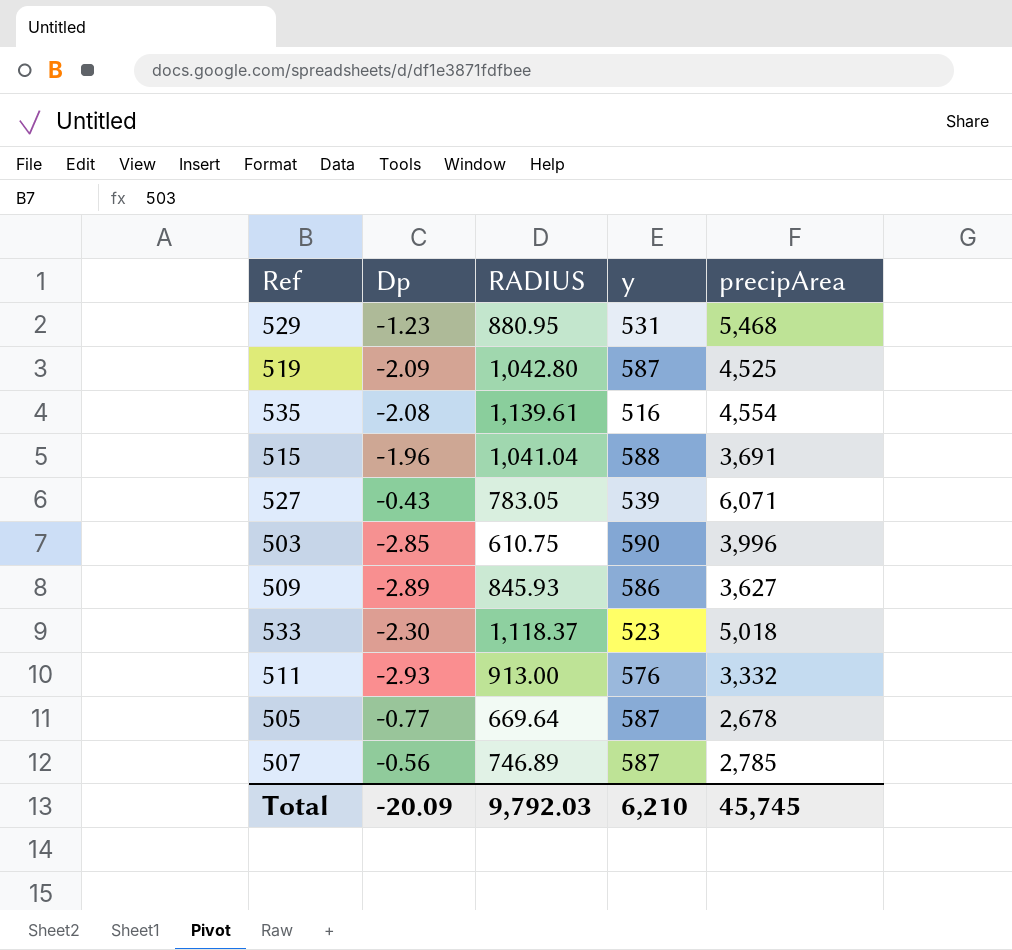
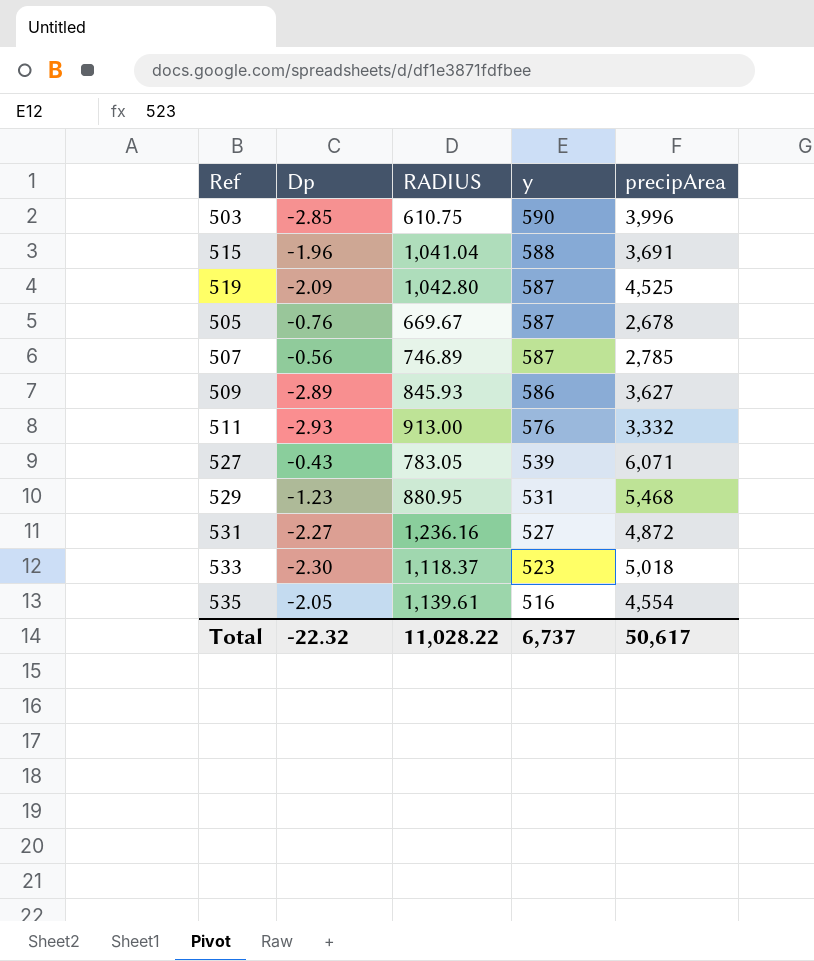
row order: none -> y descending
505 | Dp: -0.77 -> -0.76
505 | RADIUS: 669.64 -> 669.67
row 531: none -> -2.27 | 1,236.16 | 527 | 4,872
535 | Dp: -2.08 -> -2.05
Total | Dp: -20.09 -> -22.32
Total | RADIUS: 9,792.03 -> 11,028.22
Total | y: 6,210 -> 6,737
Total | precipArea: 45,745 -> 50,617

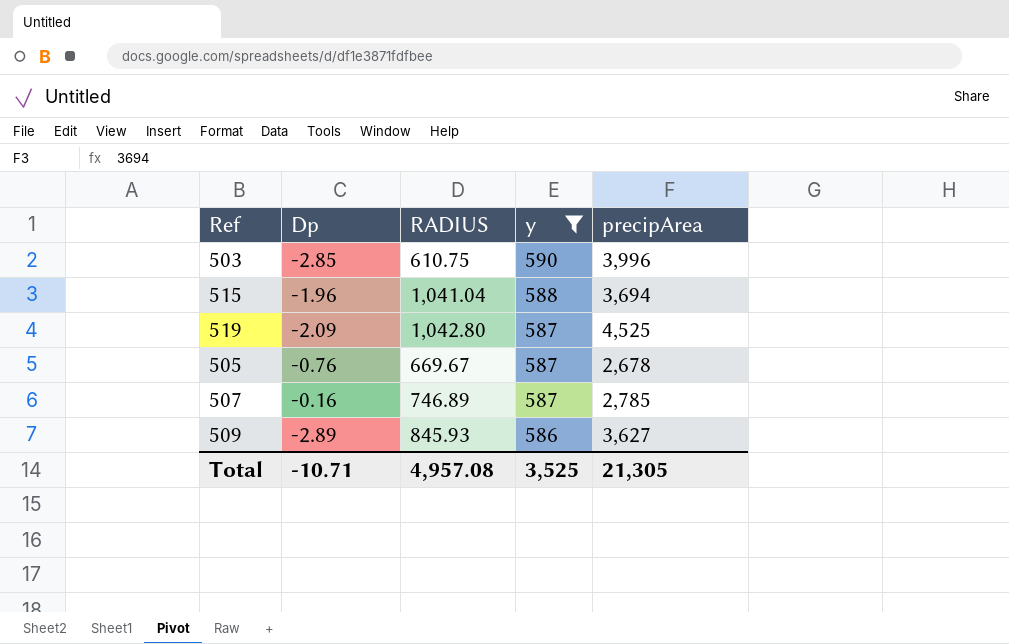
filter: none -> y >= 586
515 | precipArea: 3,691 -> 3,694
507 | Dp: -0.56 -> -0.16
Total | Dp: -22.32 -> -10.71
Total | RADIUS: 11,028.22 -> 4,957.08
Total | y: 6,737 -> 3,525
Total | precipArea: 50,617 -> 21,305

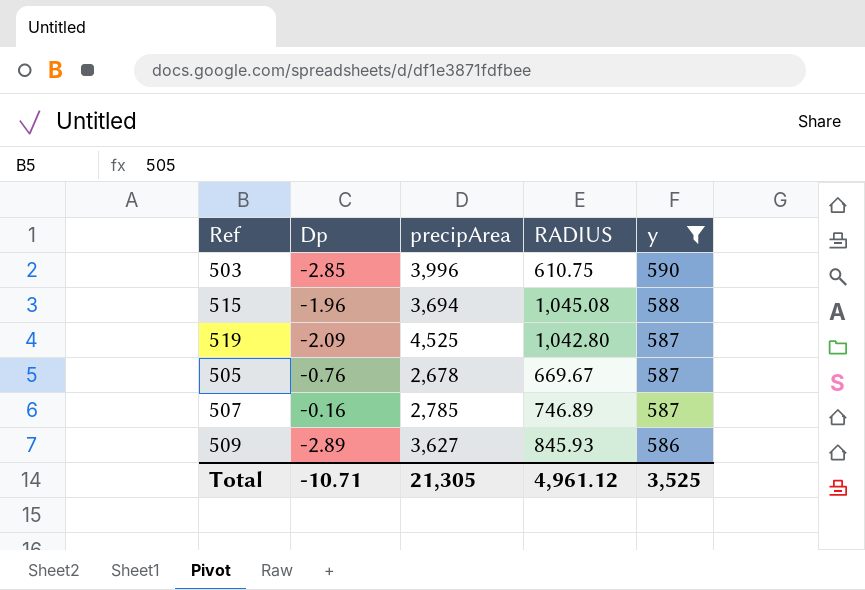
column precipArea | position: 5 -> 3
515 | RADIUS: 1,041.04 -> 1,045.08
Total | RADIUS: 4,957.08 -> 4,961.12

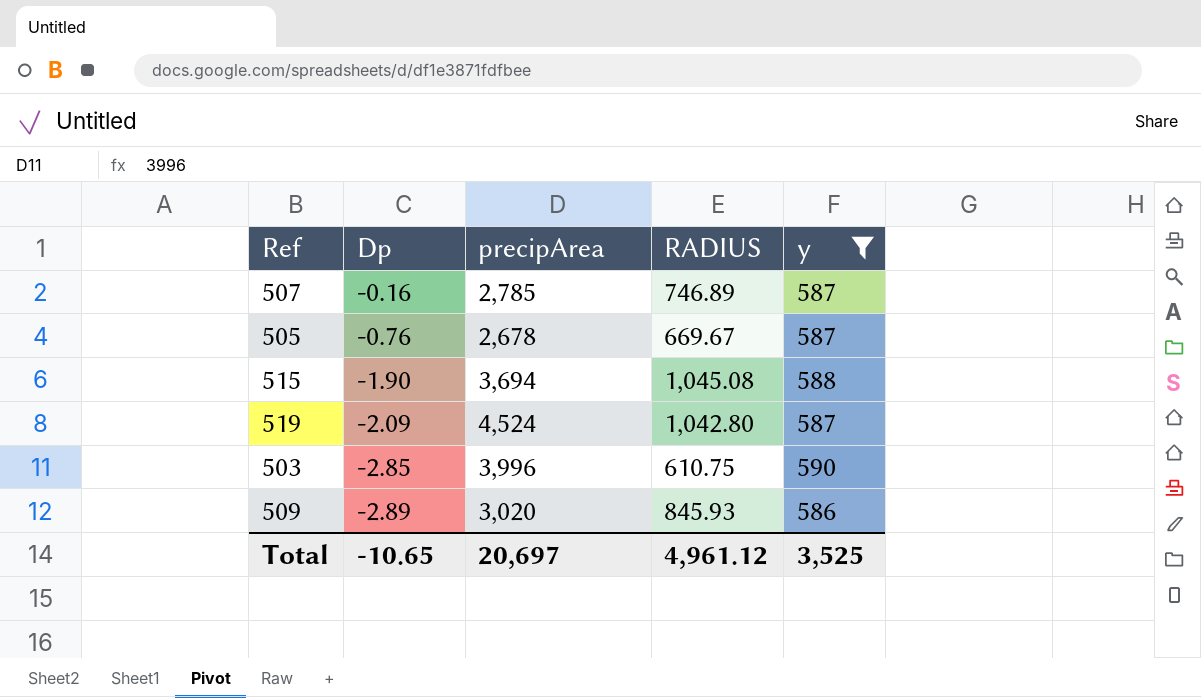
row order: y descending -> Dp descending
515 | Dp: -1.96 -> -1.90
519 | precipArea: 4,525 -> 4,524
509 | precipArea: 3,627 -> 3,020
Total | Dp: -10.71 -> -10.65
Total | precipArea: 21,305 -> 20,697

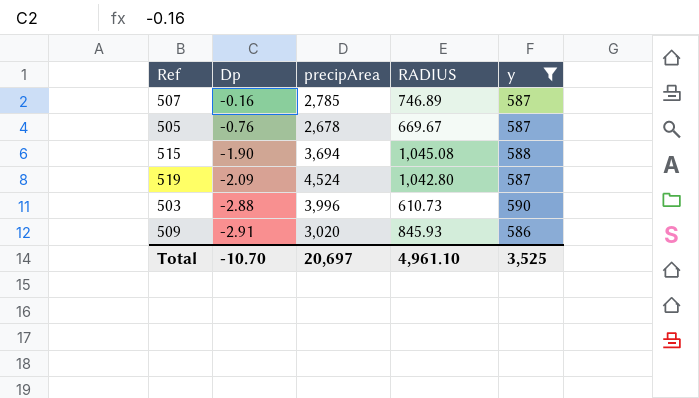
503 | Dp: -2.85 -> -2.88
503 | RADIUS: 610.75 -> 610.73
509 | Dp: -2.89 -> -2.91
Total | Dp: -10.65 -> -10.70
Total | RADIUS: 4,961.12 -> 4,961.10

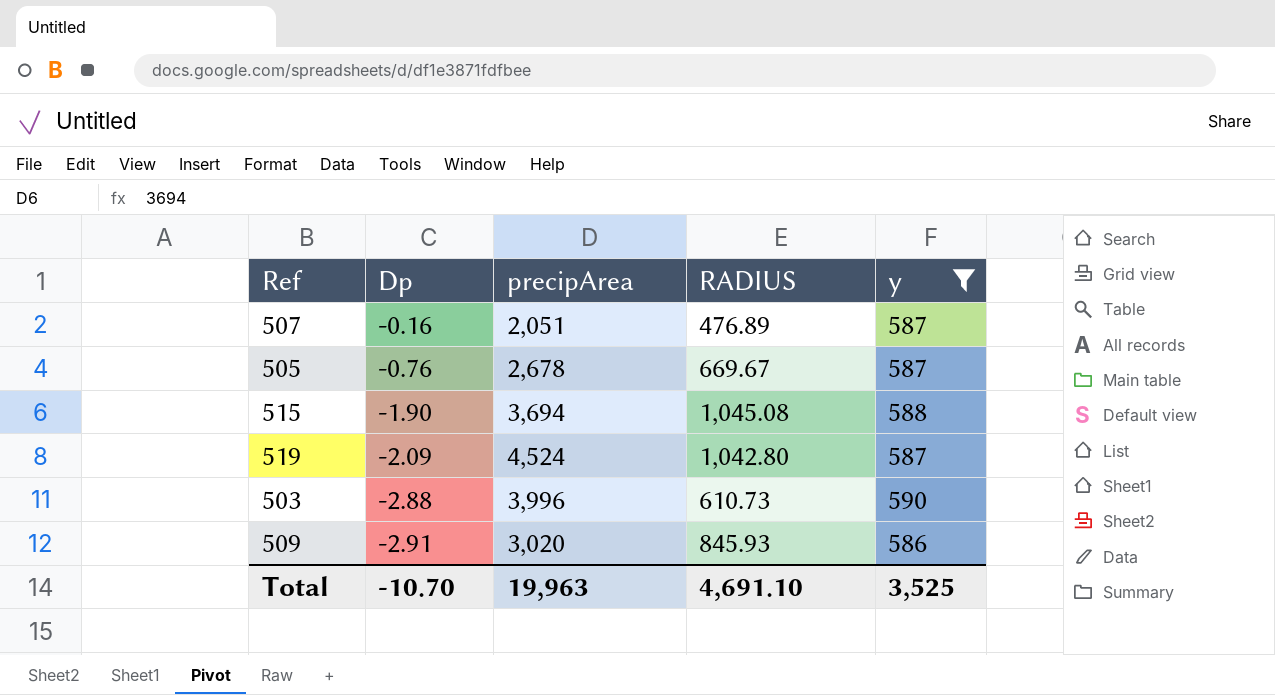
507 | precipArea: 2,785 -> 2,051
507 | RADIUS: 746.89 -> 476.89
Total | precipArea: 20,697 -> 19,963
Total | RADIUS: 4,961.10 -> 4,691.10

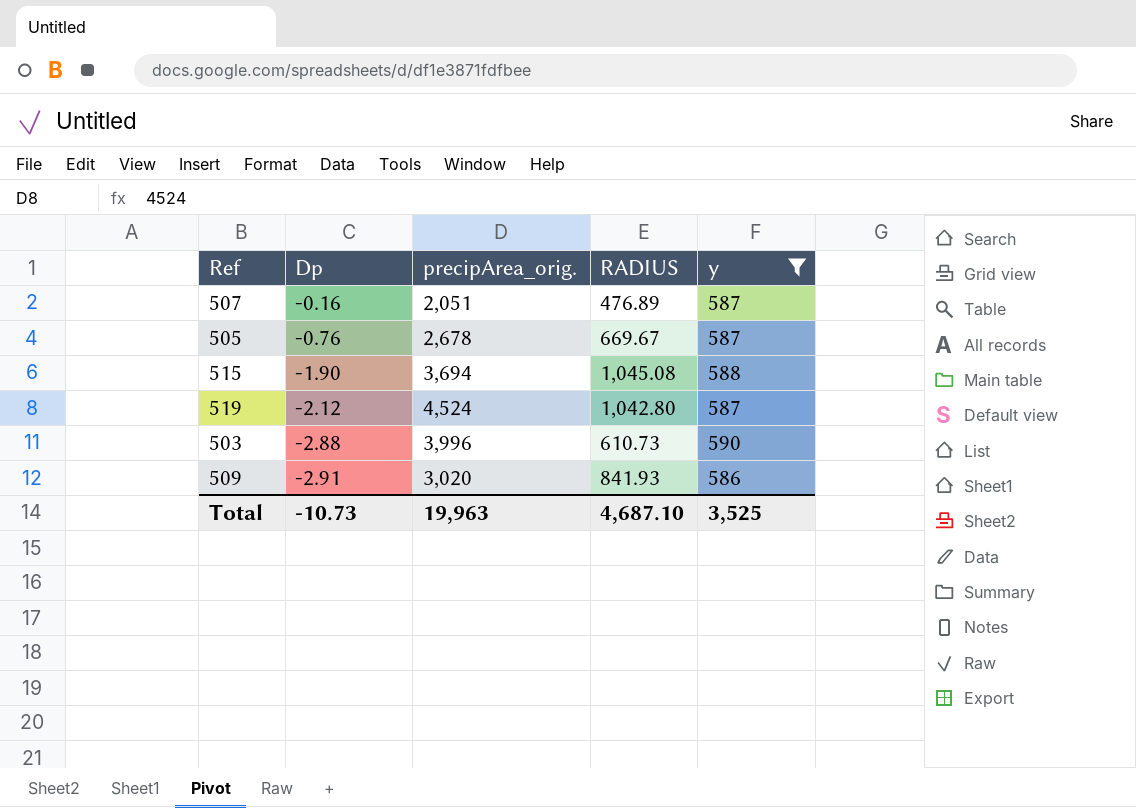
column name: precipArea -> precipArea_orig.
519 | Dp: -2.09 -> -2.12
509 | RADIUS: 845.93 -> 841.93
Total | Dp: -10.70 -> -10.73
Total | RADIUS: 4,691.10 -> 4,687.10

